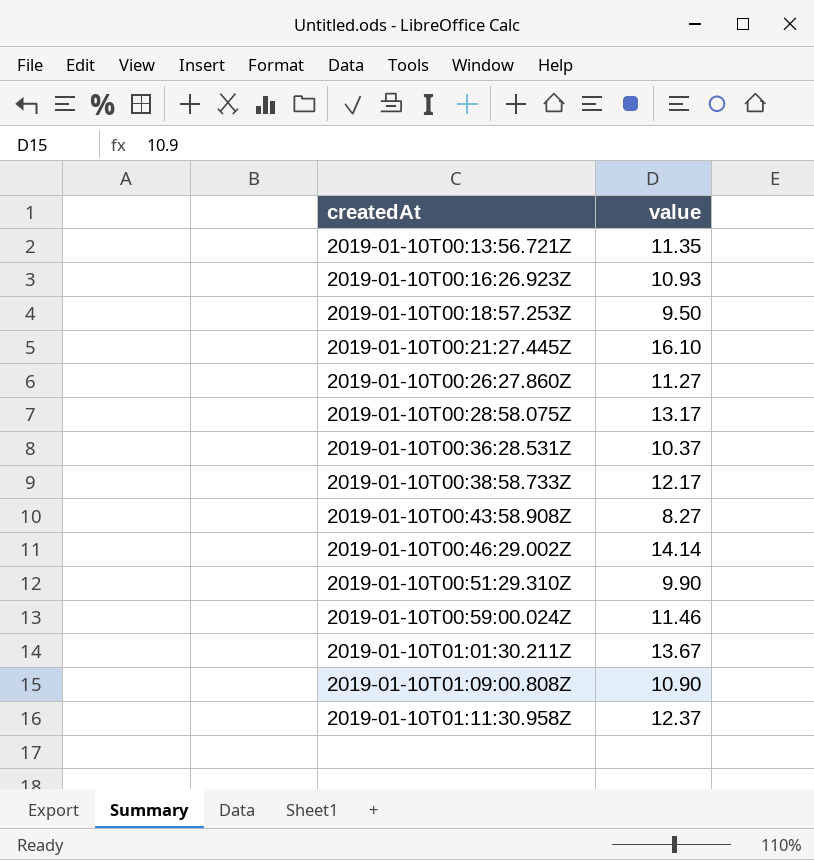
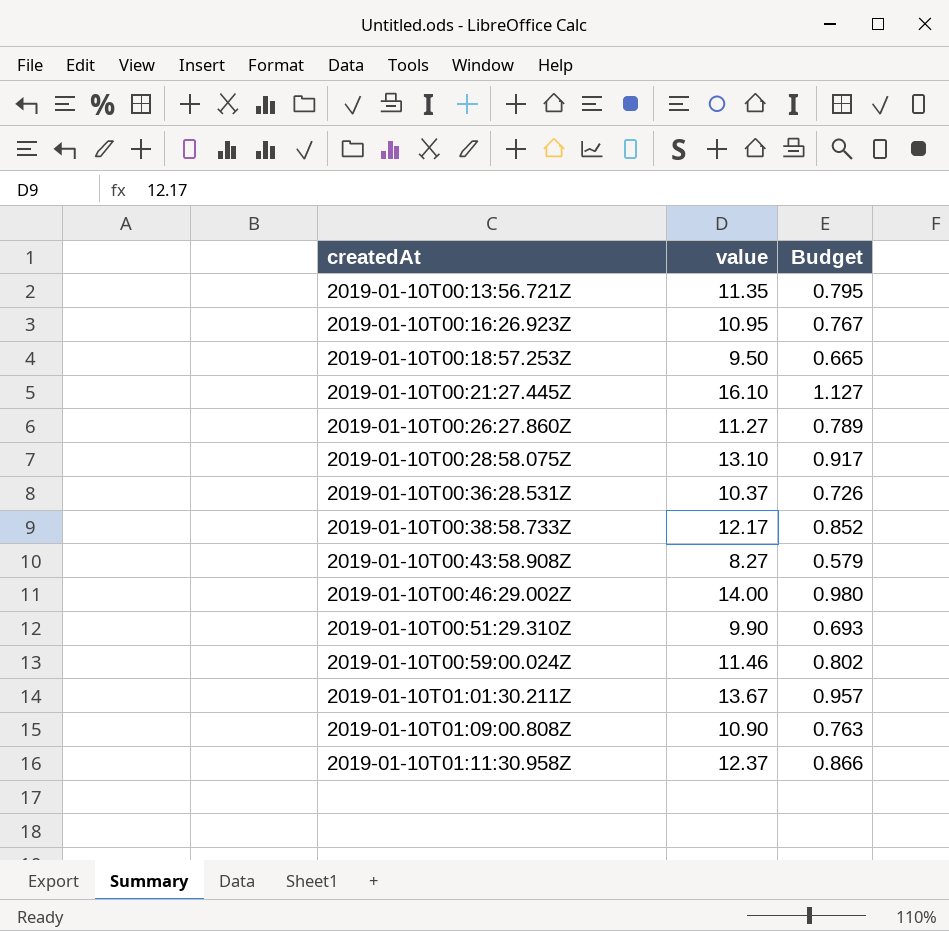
column Budget | formula: none -> [value] * 0.07
2019-01-10T00:16:26.923Z | value: 10.93 -> 10.95
2019-01-10T00:28:58.075Z | value: 13.17 -> 13.10
2019-01-10T00:46:29.002Z | value: 14.14 -> 14.00

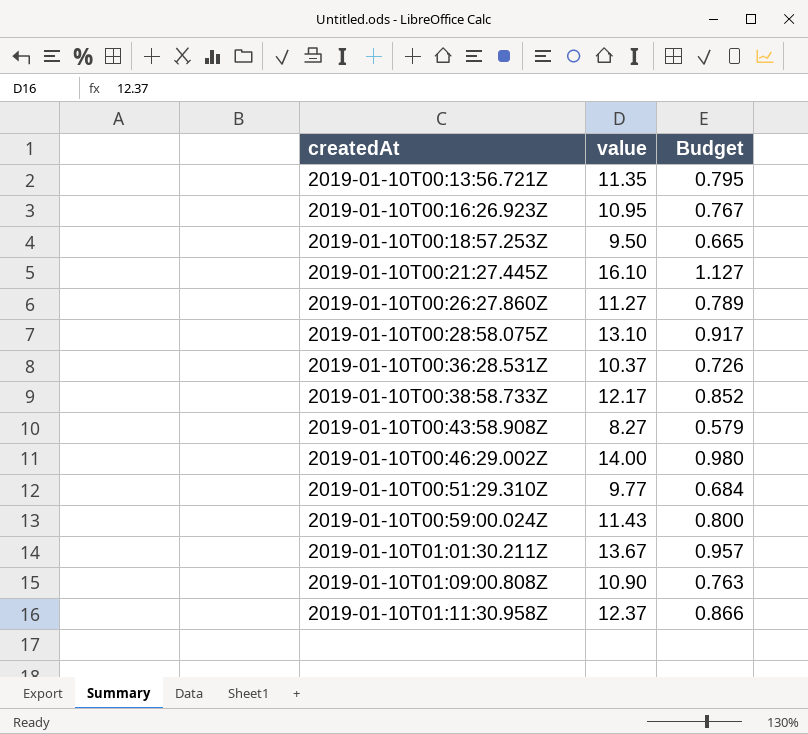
2019-01-10T00:51:29.310Z | value: 9.90 -> 9.77
2019-01-10T00:51:29.310Z | Budget: 0.693 -> 0.684
2019-01-10T00:59:00.024Z | value: 11.46 -> 11.43
2019-01-10T00:59:00.024Z | Budget: 0.802 -> 0.800

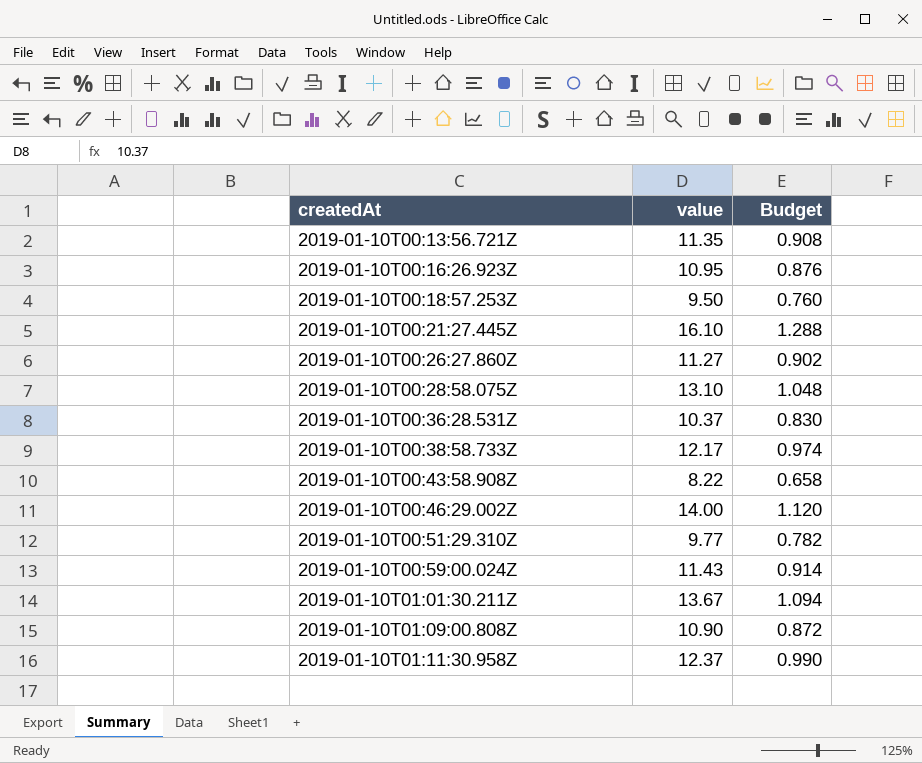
column Budget | formula: [value] * 0.07 -> [value] * 0.08
2019-01-10T00:43:58.908Z | value: 8.27 -> 8.22

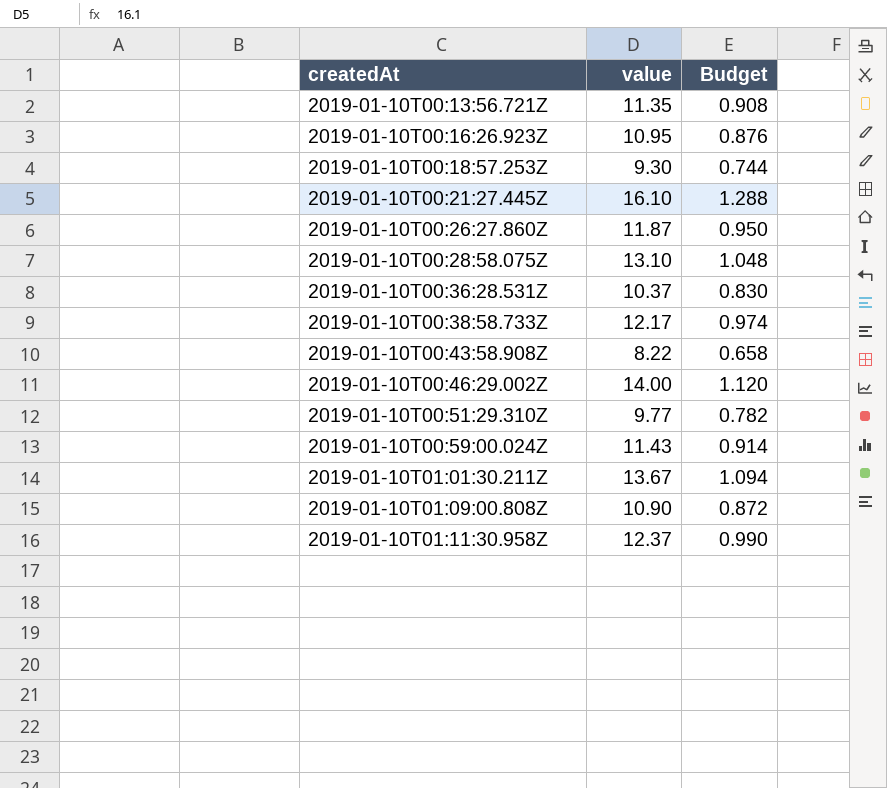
2019-01-10T00:18:57.253Z | value: 9.50 -> 9.30
2019-01-10T00:18:57.253Z | Budget: 0.760 -> 0.744
2019-01-10T00:26:27.860Z | value: 11.27 -> 11.87
2019-01-10T00:26:27.860Z | Budget: 0.902 -> 0.950

